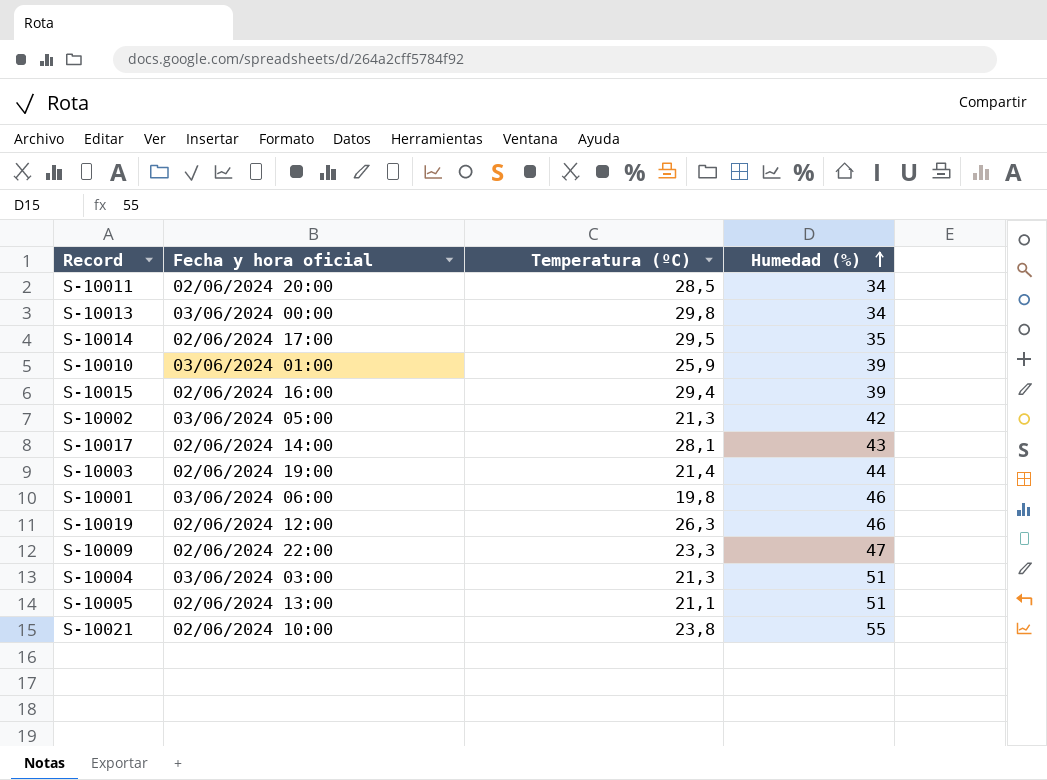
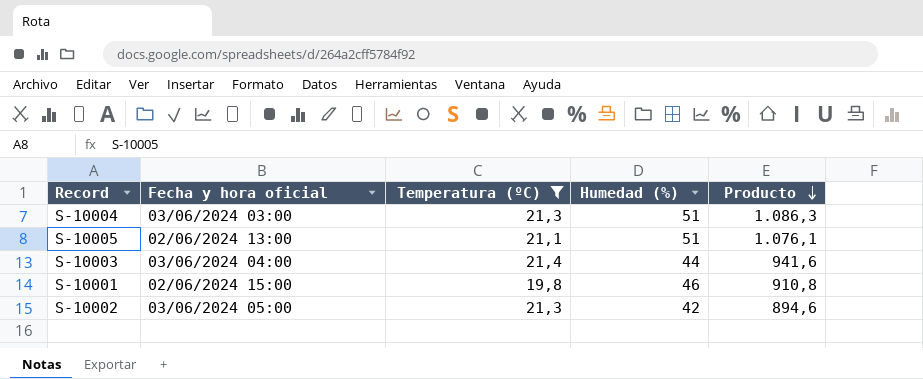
filter: none -> Temperatura (ºC) <= 21,4
row order: Humedad (%) ascending -> Producto descending
column Producto | formula: none -> [Temperatura (ºC)] * [Humedad (%)]
S-10003 | Fecha y hora oficial: 02/06/2024 19:00 -> 03/06/2024 04:00
S-10001 | Fecha y hora oficial: 03/06/2024 06:00 -> 02/06/2024 15:00

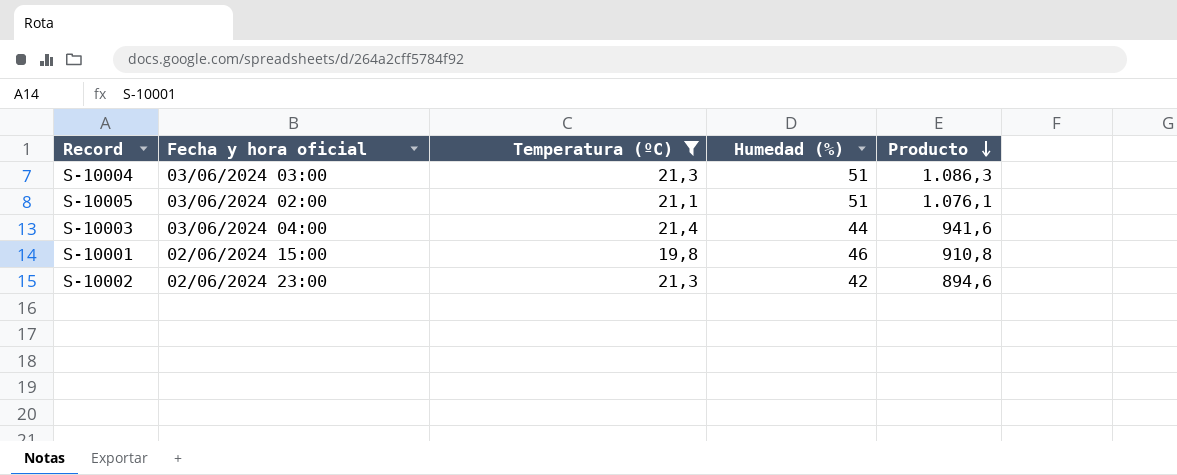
S-10005 | Fecha y hora oficial: 02/06/2024 13:00 -> 03/06/2024 02:00
S-10002 | Fecha y hora oficial: 03/06/2024 05:00 -> 02/06/2024 23:00

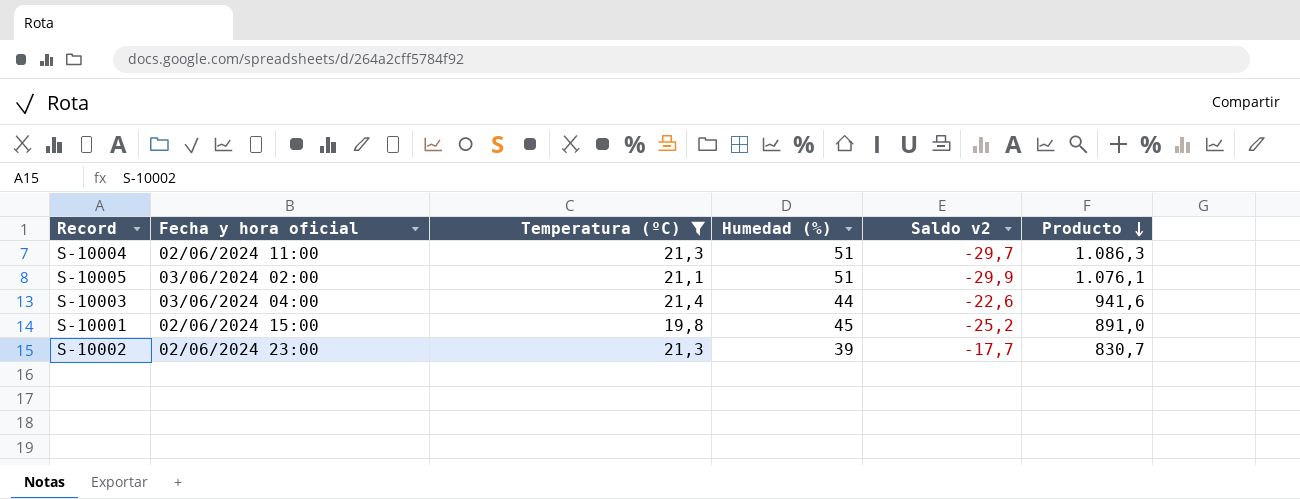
column Saldo v2 | formula: none -> [Temperatura (ºC)] - [Humedad (%)]
S-10004 | Fecha y hora oficial: 03/06/2024 03:00 -> 02/06/2024 11:00
S-10001 | Humedad (%): 46 -> 45
S-10001 | Producto: 910,8 -> 891,0
S-10002 | Humedad (%): 42 -> 39
S-10002 | Producto: 894,6 -> 830,7

